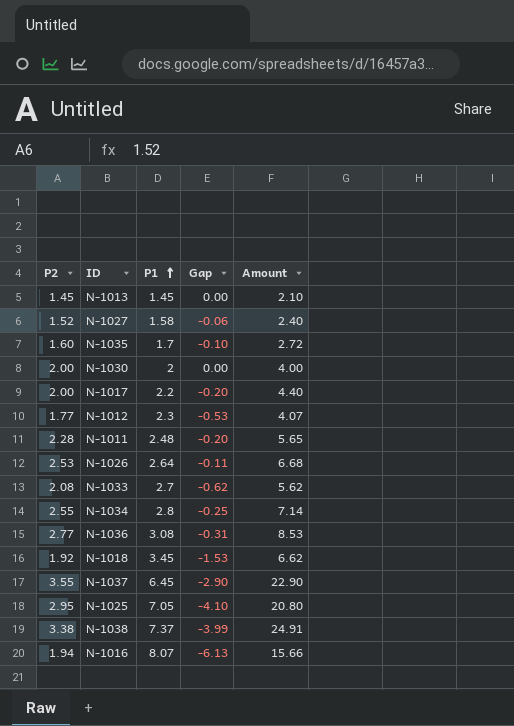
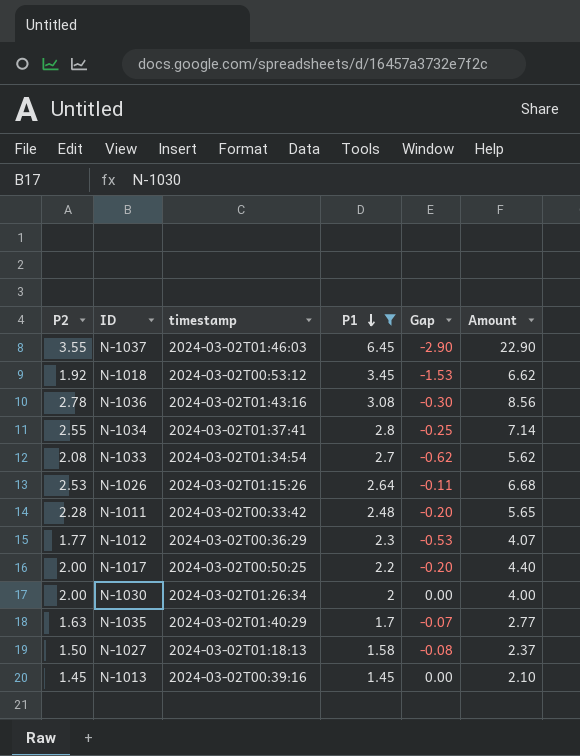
filter: none -> P1 <= 6.45
row order: P1 ascending -> P1 descending
column timestamp | position: none -> 3
N-1036 | P2: 2.77 -> 2.78
N-1036 | Gap: -0.31 -> -0.30
N-1036 | Amount: 8.53 -> 8.56
N-1035 | P2: 1.60 -> 1.63
N-1035 | Gap: -0.10 -> -0.07
N-1035 | Amount: 2.72 -> 2.77
N-1027 | P2: 1.52 -> 1.50
N-1027 | Gap: -0.06 -> -0.08
N-1027 | Amount: 2.40 -> 2.37

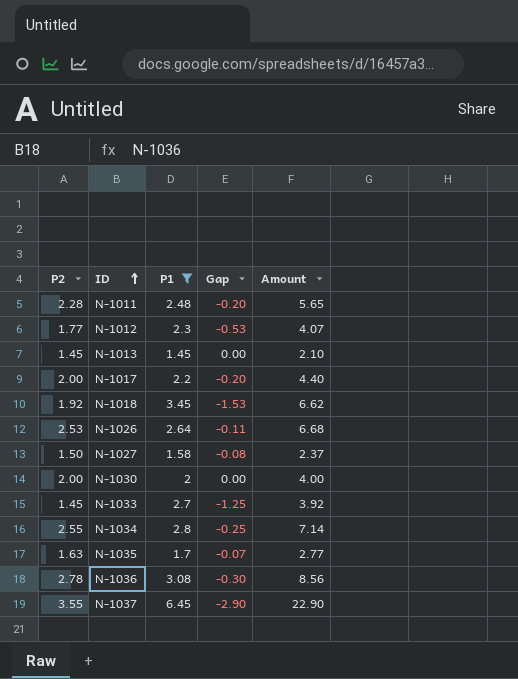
row order: P1 descending -> ID ascending
column timestamp | position: 3 -> none
N-1033 | P2: 2.08 -> 1.45
N-1033 | Gap: -0.62 -> -1.25
N-1033 | Amount: 5.62 -> 3.92

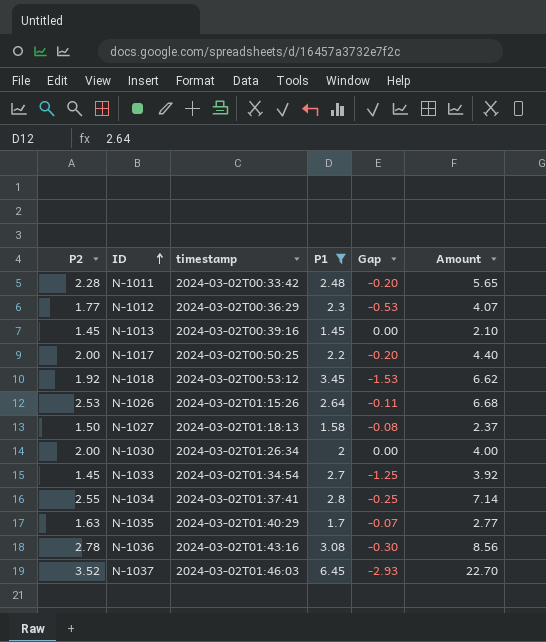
column timestamp | position: none -> 3
N-1037 | P2: 3.55 -> 3.52
N-1037 | Gap: -2.90 -> -2.93
N-1037 | Amount: 22.90 -> 22.70

